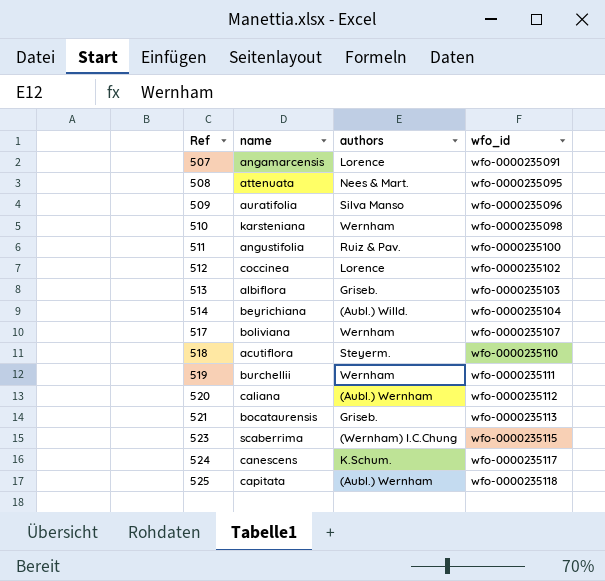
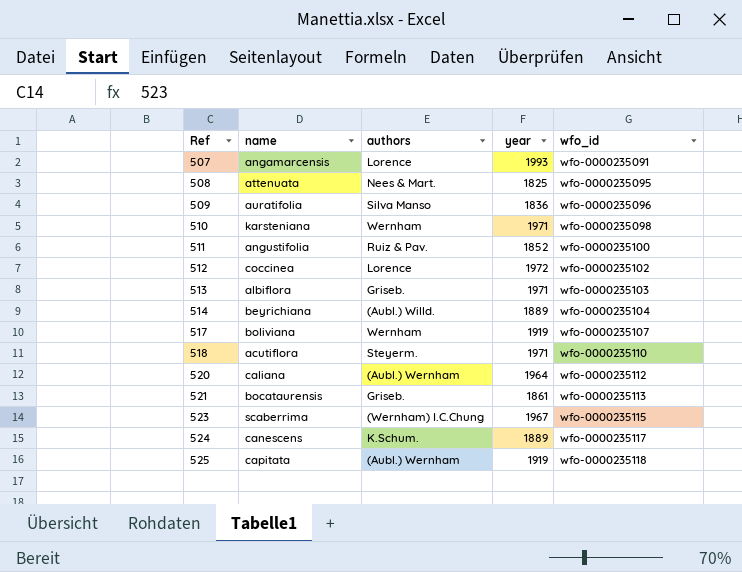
column year | position: none -> 4
row 519: burchellii | Wernham | wfo-0000235111 -> none

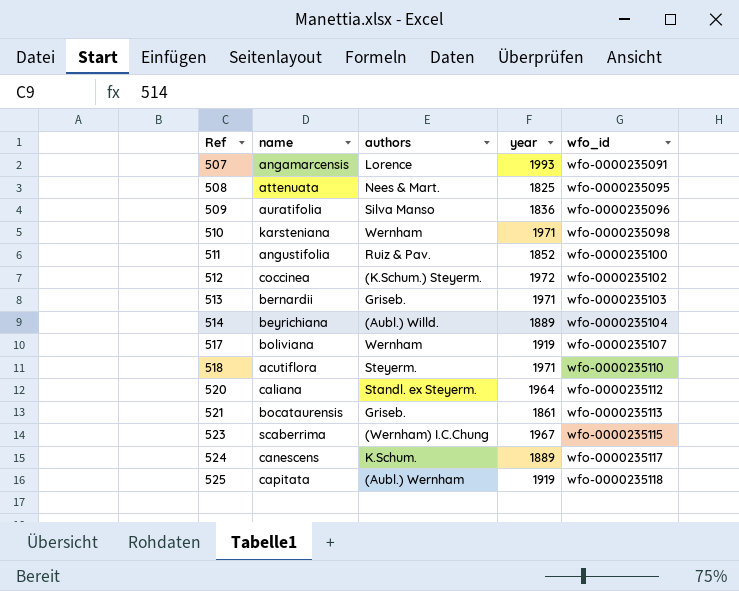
512 | authors: Lorence -> (K.Schum.) Steyerm.
513 | name: albiflora -> bernardii
520 | authors: (Aubl.) Wernham -> Standl. ex Steyerm.

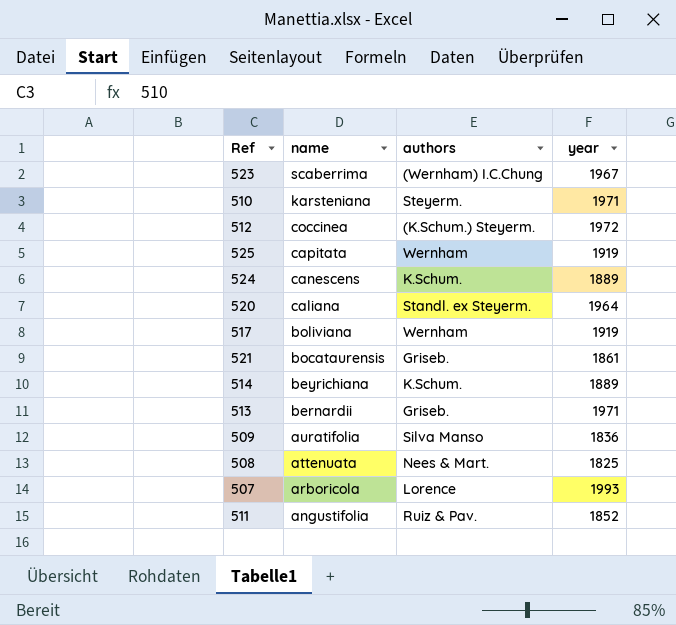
row order: Ref ascending -> name descending
column wfo_id | position: 5 -> none
row 518: acutiflora | Steyerm. | 1971 | wfo-0000235110 -> none
510 | authors: Wernham -> Steyerm.
525 | authors: (Aubl.) Wernham -> Wernham
514 | authors: (Aubl.) Willd. -> K.Schum.
507 | name: angamarcensis -> arboricola

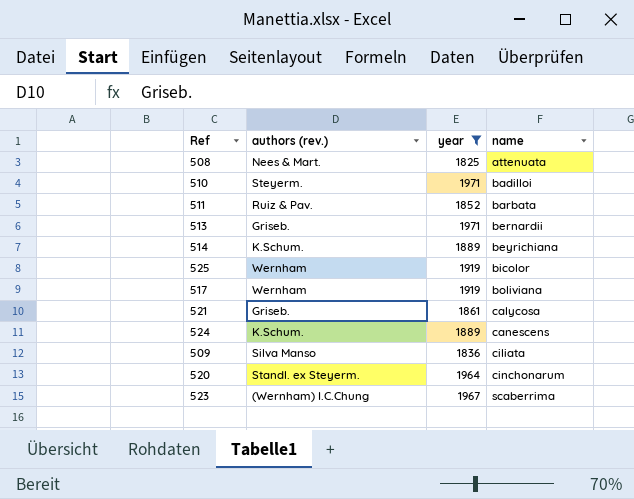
filter: none -> year <= 1971
row order: name descending -> name ascending
column name: authors -> authors (rev.)
column name | position: 2 -> 4
510 | name: karsteniana -> badilloi
511 | name: angustifolia -> barbata
525 | name: capitata -> bicolor
521 | name: bocataurensis -> calycosa
509 | name: auratifolia -> ciliata
520 | name: caliana -> cinchonarum

